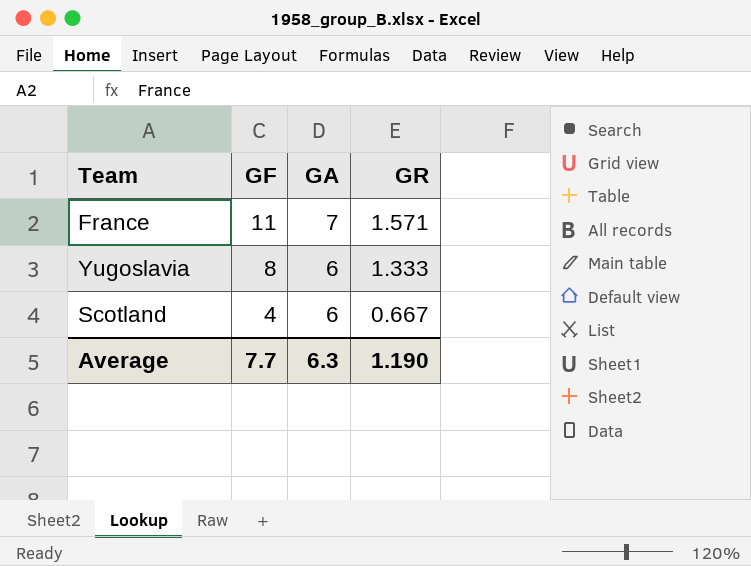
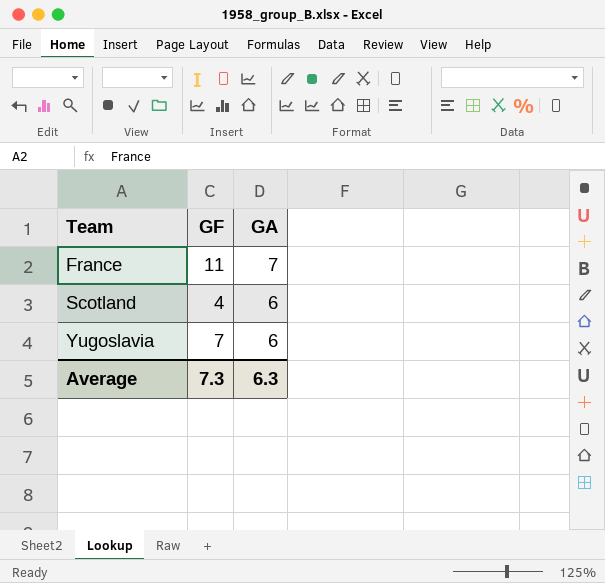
row order: GF descending -> Team ascending
column GR | formula: [GF] / [GA] -> none
Yugoslavia | GF: 8 -> 7
Average | GF: 7.7 -> 7.3

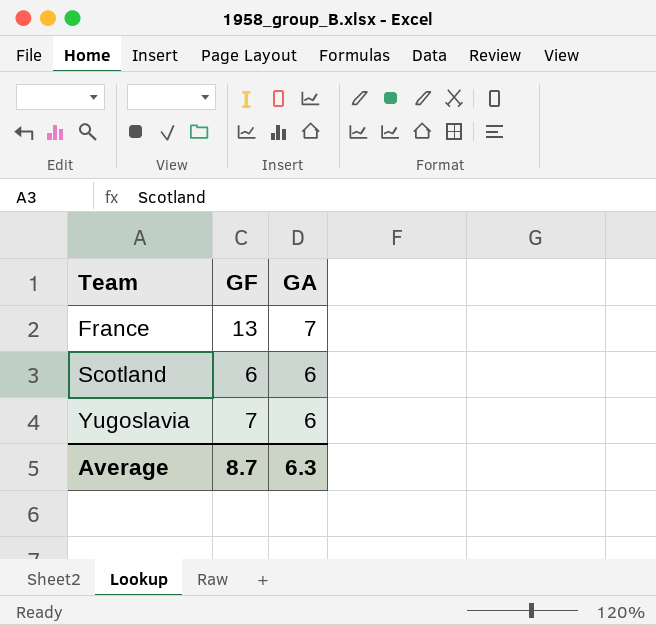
France | GF: 11 -> 13
Scotland | GF: 4 -> 6
Average | GF: 7.3 -> 8.7

